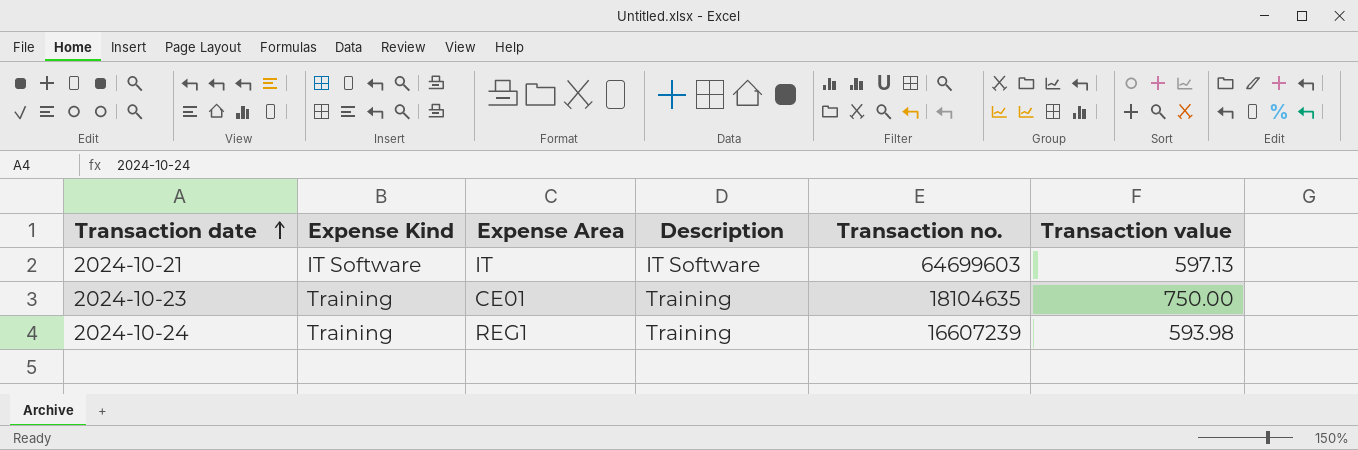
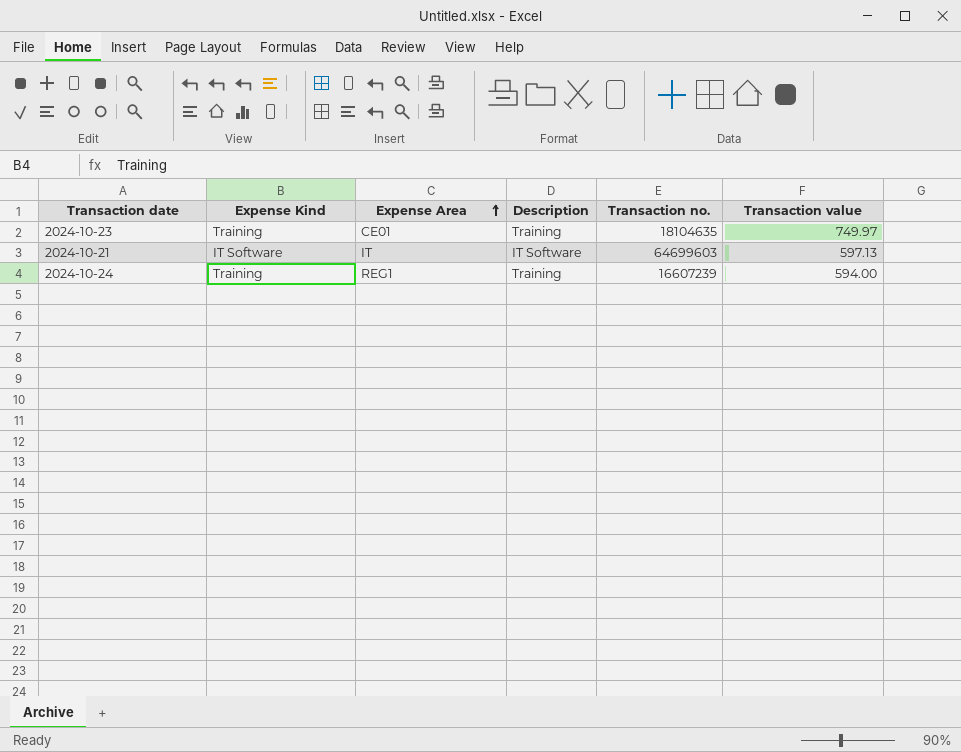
row order: Transaction date ascending -> Expense Area ascending
2024-10-23 | Transaction value: 750.00 -> 749.97
2024-10-24 | Transaction value: 593.98 -> 594.00

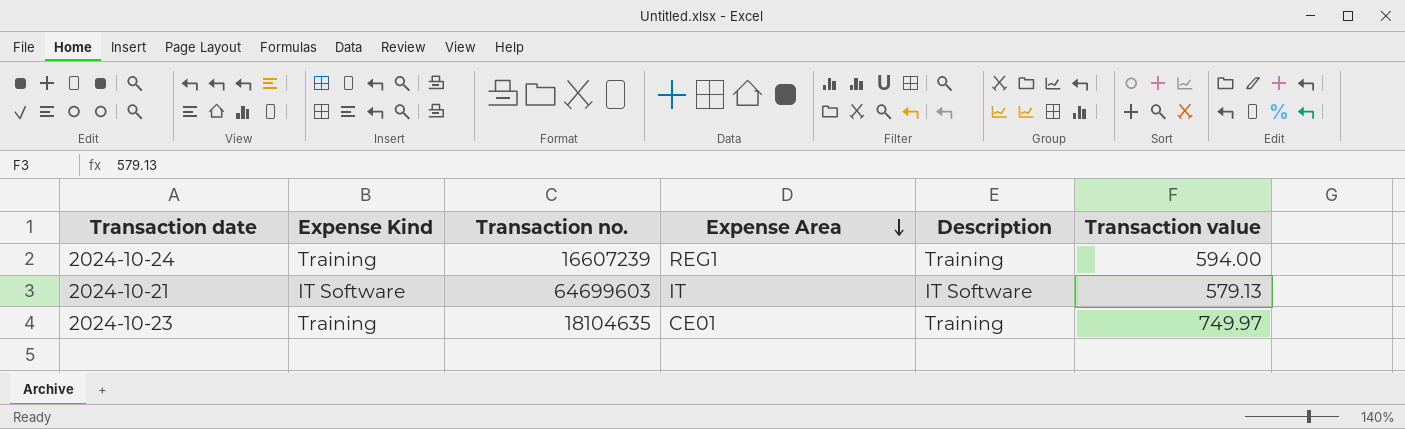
row order: Expense Area ascending -> Expense Area descending
column Transaction no. | position: 5 -> 3
2024-10-21 | Transaction value: 597.13 -> 579.13

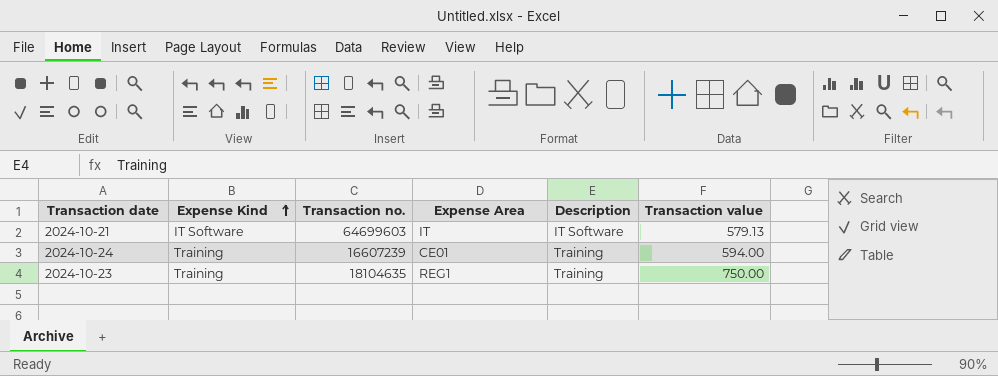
row order: Expense Area descending -> Expense Kind ascending
2024-10-24 | Expense Area: REG1 -> CE01
2024-10-23 | Expense Area: CE01 -> REG1
2024-10-23 | Transaction value: 749.97 -> 750.00

